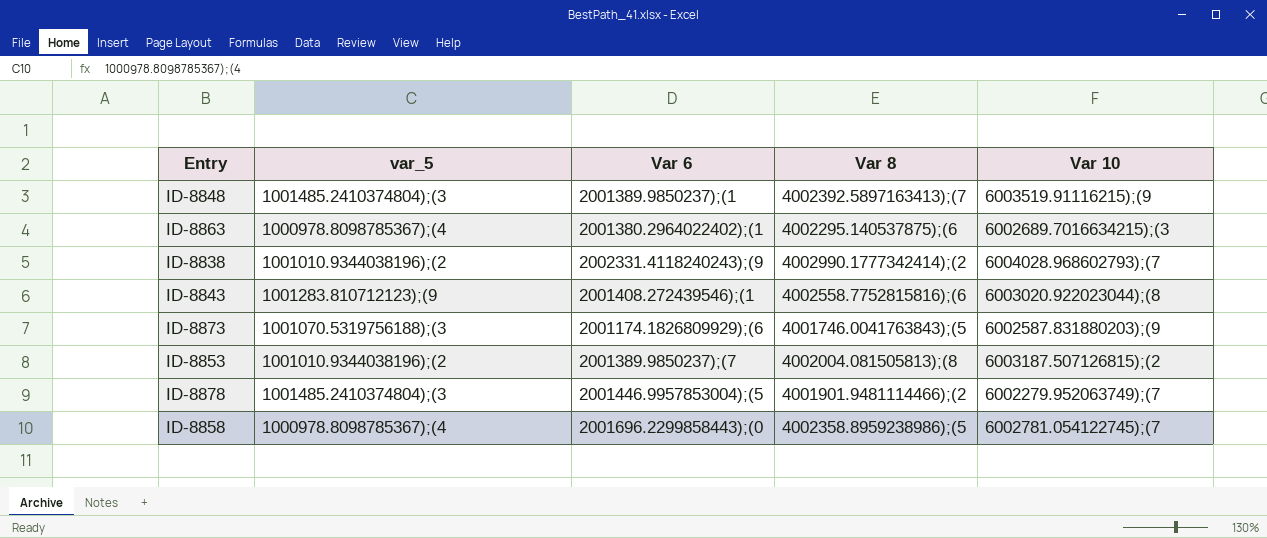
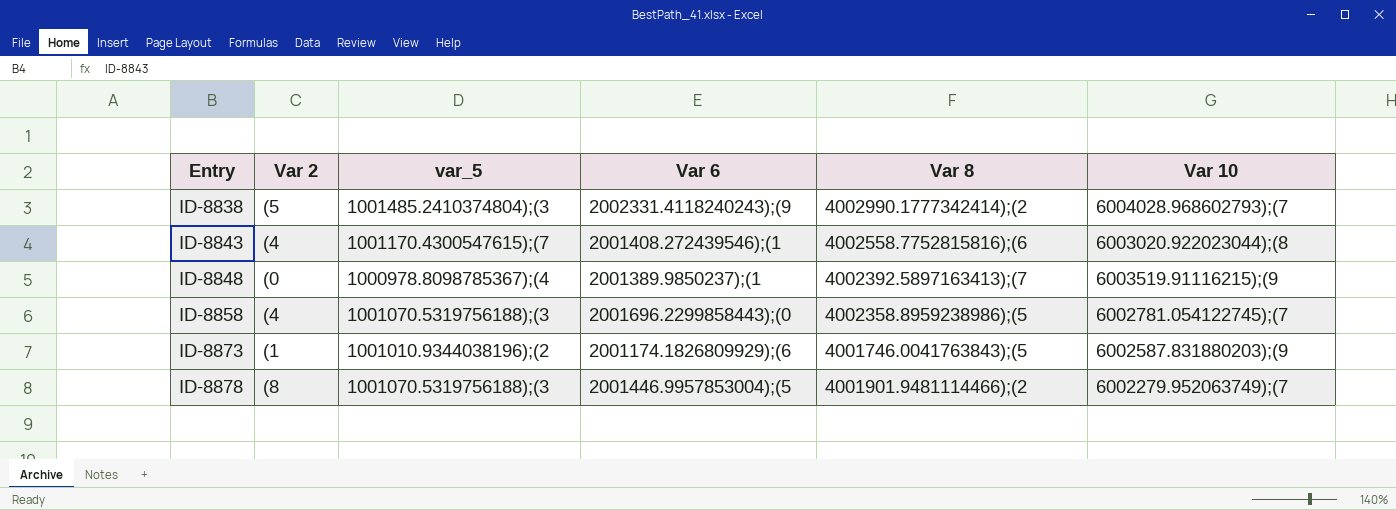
row order: none -> Entry ascending
column Var 2 | position: none -> 2
row ID-8863: 1000978.8098785367);(4 | 2001380.2964022402);(1 | 4002295.140537875);(6 | 6002689.7016634215);(3 -> none
row ID-8853: 1001010.9344038196);(2 | 2001389.9850237);(7 | 4002004.081505813);(8 | 6003187.507126815);(2 -> none
ID-8838 | var_5: 1001010.9344038196);(2 -> 1001485.2410374804);(3
ID-8843 | var_5: 1001283.810712123);(9 -> 1001170.4300547615);(7
ID-8848 | var_5: 1001485.2410374804);(3 -> 1000978.8098785367);(4
ID-8858 | var_5: 1000978.8098785367);(4 -> 1001070.5319756188);(3
ID-8873 | var_5: 1001070.5319756188);(3 -> 1001010.9344038196);(2
ID-8878 | var_5: 1001485.2410374804);(3 -> 1001070.5319756188);(3

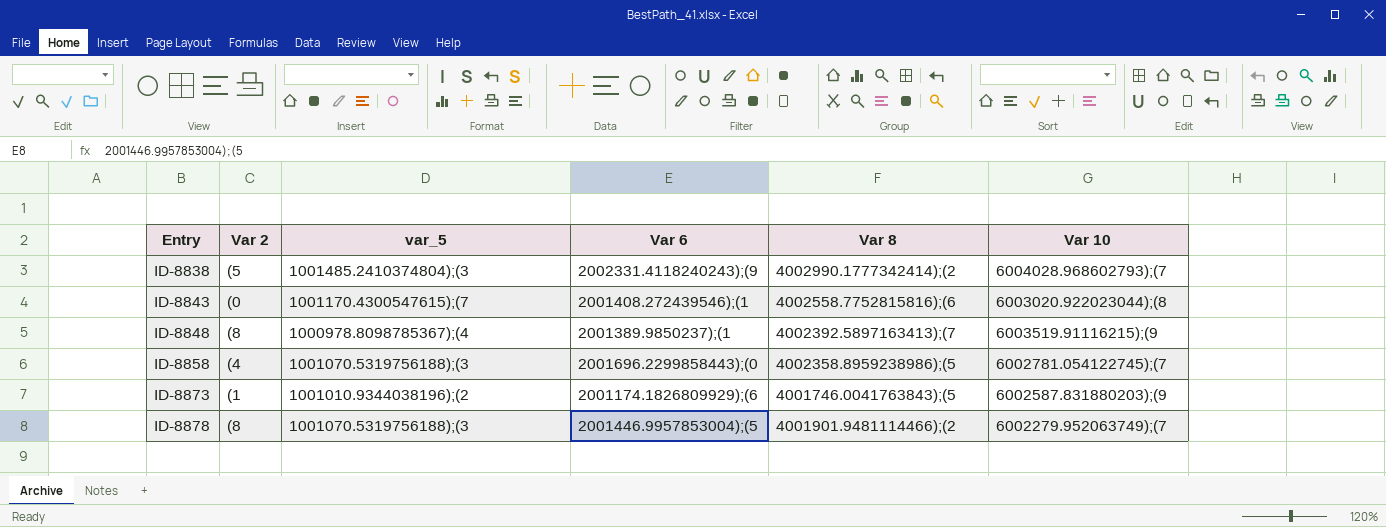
ID-8843 | Var 2: (4 -> (0
ID-8848 | Var 2: (0 -> (8

